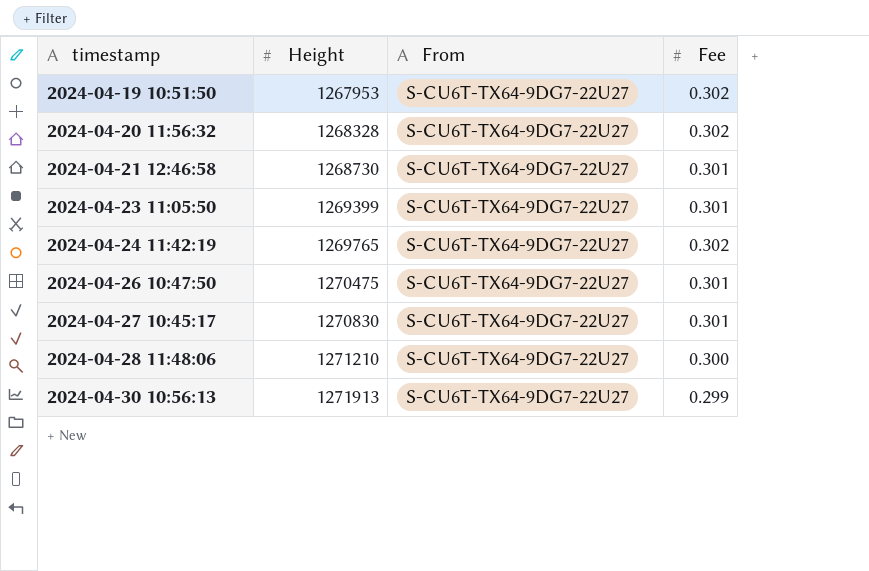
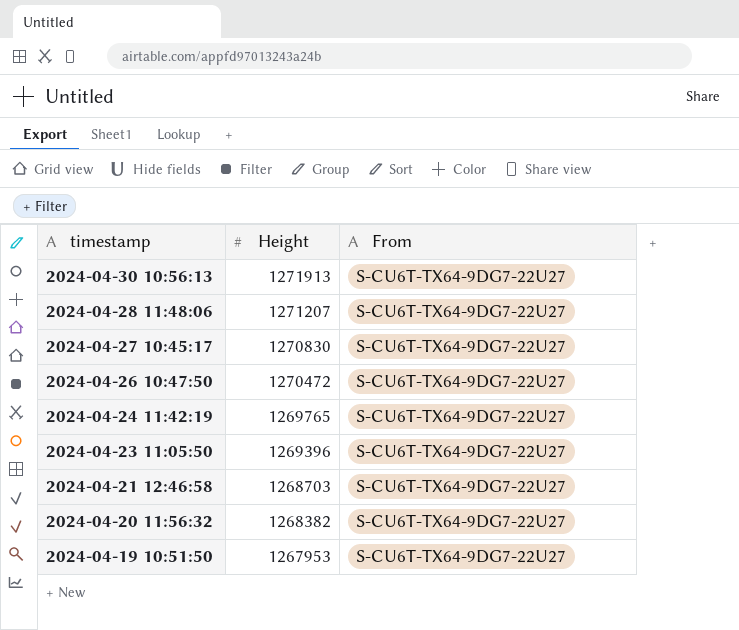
row order: timestamp ascending -> timestamp descending
column Fee | position: 4 -> none
2024-04-28 11:48:06 | Height: 1271210 -> 1271207
2024-04-26 10:47:50 | Height: 1270475 -> 1270472
2024-04-23 11:05:50 | Height: 1269399 -> 1269396
2024-04-21 12:46:58 | Height: 1268730 -> 1268703
2024-04-20 11:56:32 | Height: 1268328 -> 1268382

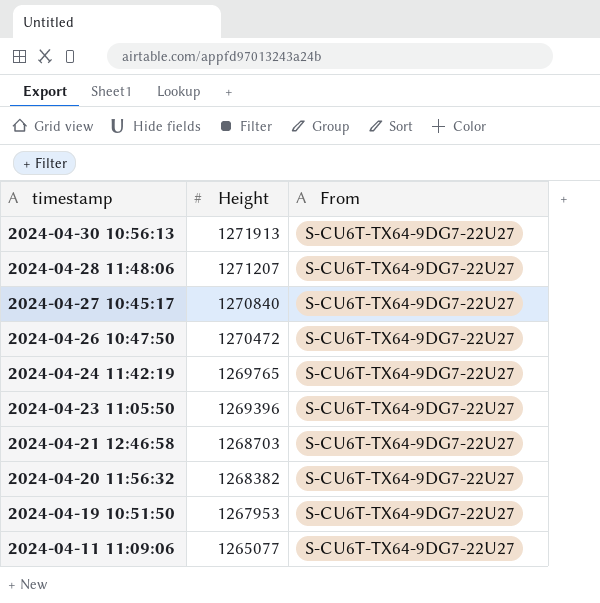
2024-04-27 10:45:17 | Height: 1270830 -> 1270840
row 2024-04-11 11:09:06: none -> 1265077 | S-CU6T-TX64-9DG7-22U27

